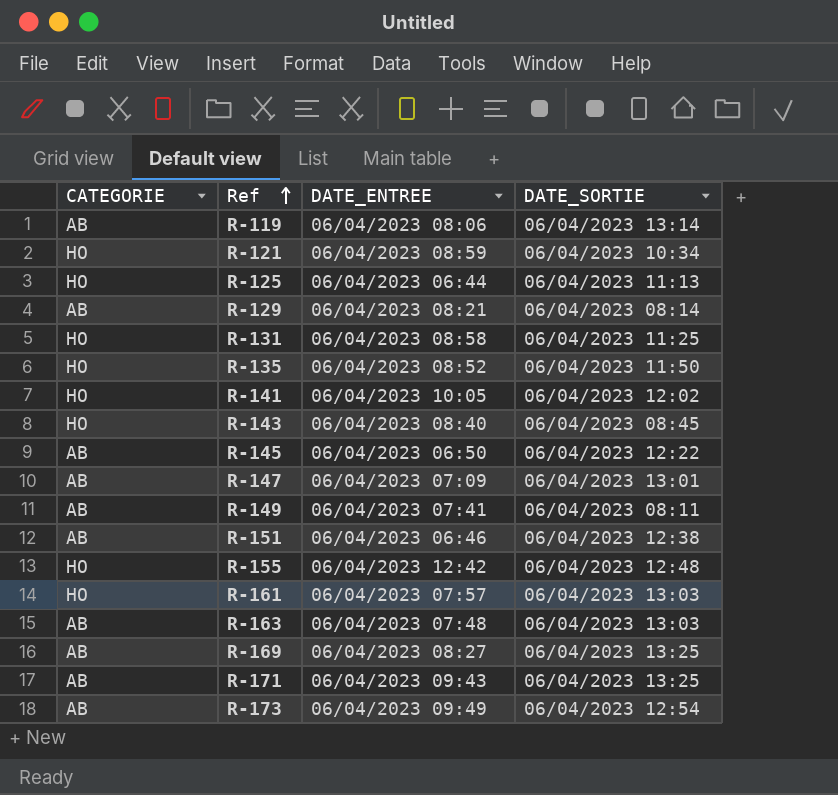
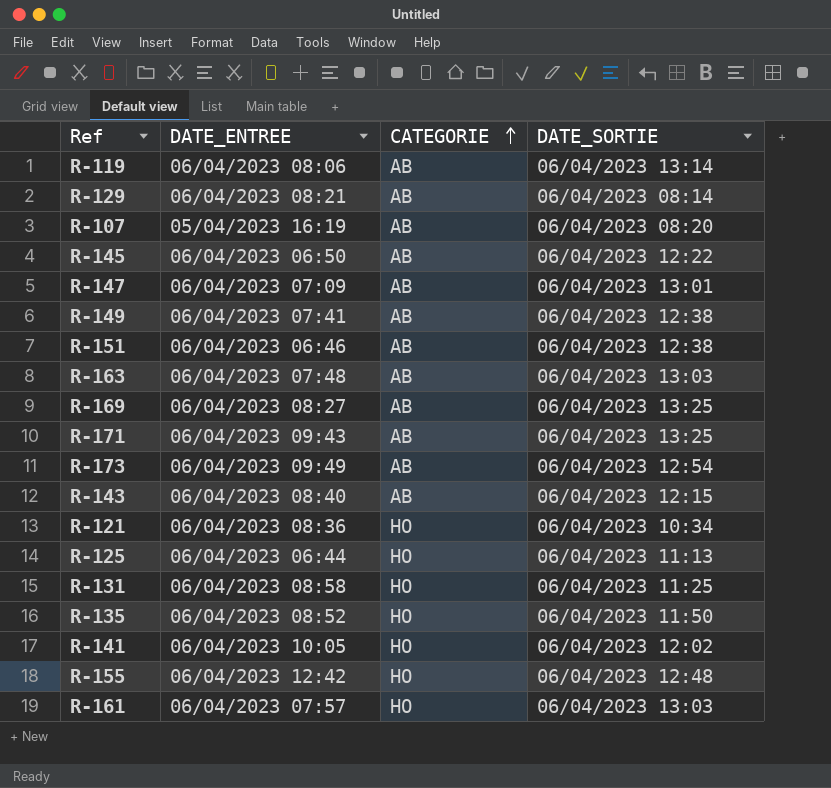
row order: Ref ascending -> CATEGORIE ascending
column CATEGORIE | position: 1 -> 3
row R-107: none -> 05/04/2023 16:19 | AB | 06/04/2023 08:20
R-149 | DATE_SORTIE: 06/04/2023 08:11 -> 06/04/2023 12:38
R-143 | CATEGORIE: HO -> AB
R-143 | DATE_SORTIE: 06/04/2023 08:45 -> 06/04/2023 12:15
R-121 | DATE_ENTREE: 06/04/2023 08:59 -> 06/04/2023 08:36

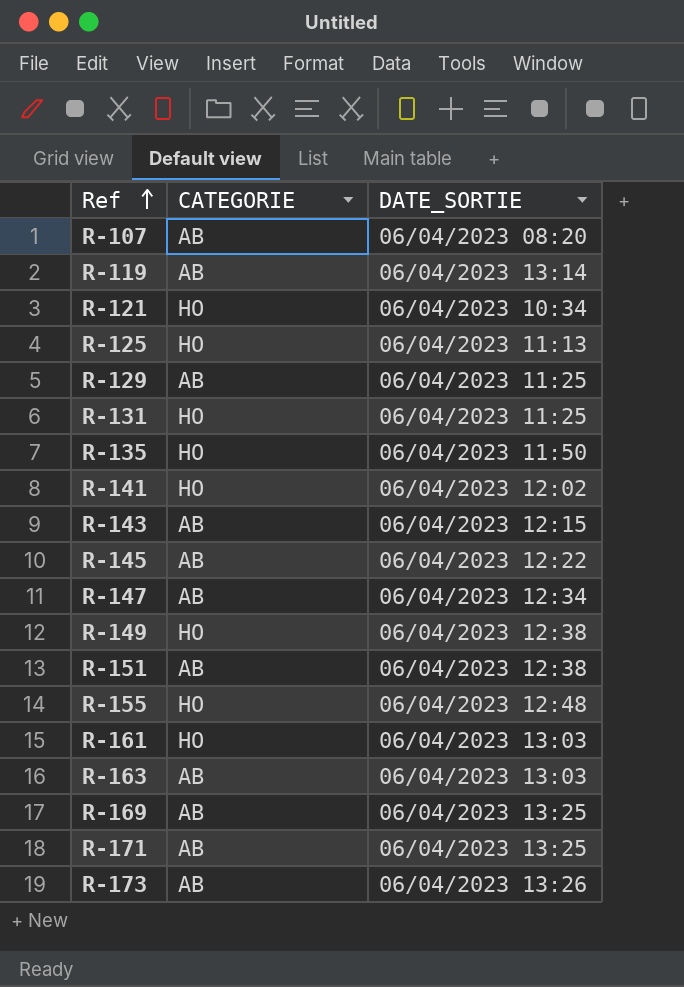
row order: CATEGORIE ascending -> Ref ascending
column DATE_ENTREE | position: 2 -> none
R-129 | DATE_SORTIE: 06/04/2023 08:14 -> 06/04/2023 11:25
R-147 | DATE_SORTIE: 06/04/2023 13:01 -> 06/04/2023 12:34
R-149 | CATEGORIE: AB -> HO
R-173 | DATE_SORTIE: 06/04/2023 12:54 -> 06/04/2023 13:26

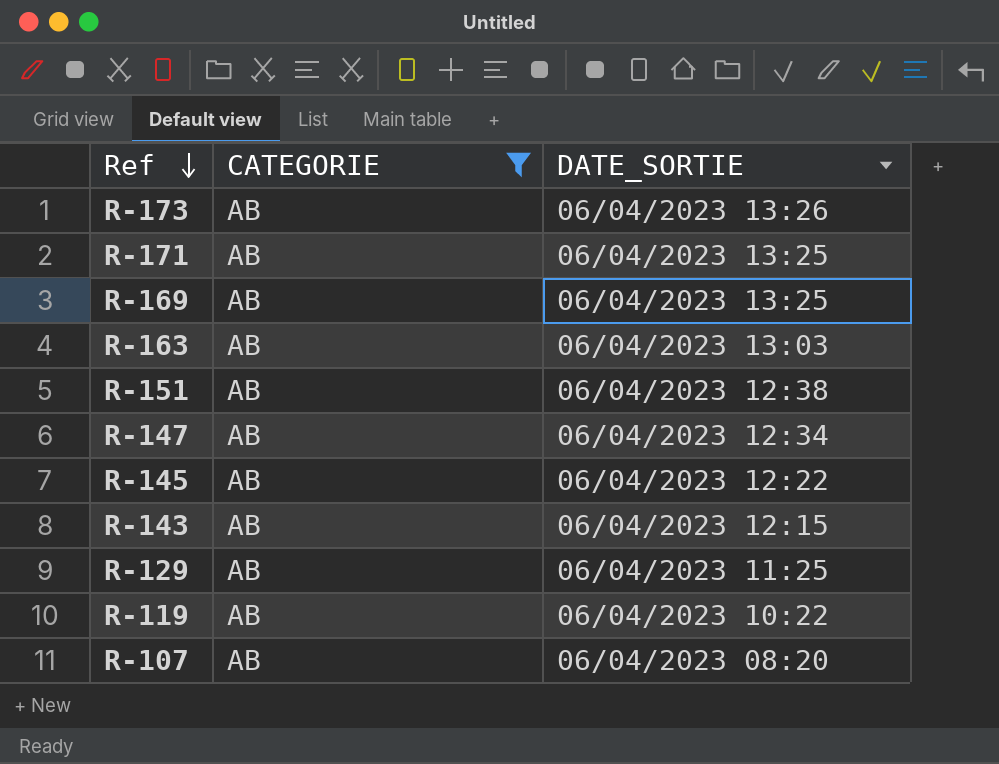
filter: none -> CATEGORIE = AB
row order: Ref ascending -> Ref descending
R-119 | DATE_SORTIE: 06/04/2023 13:14 -> 06/04/2023 10:22

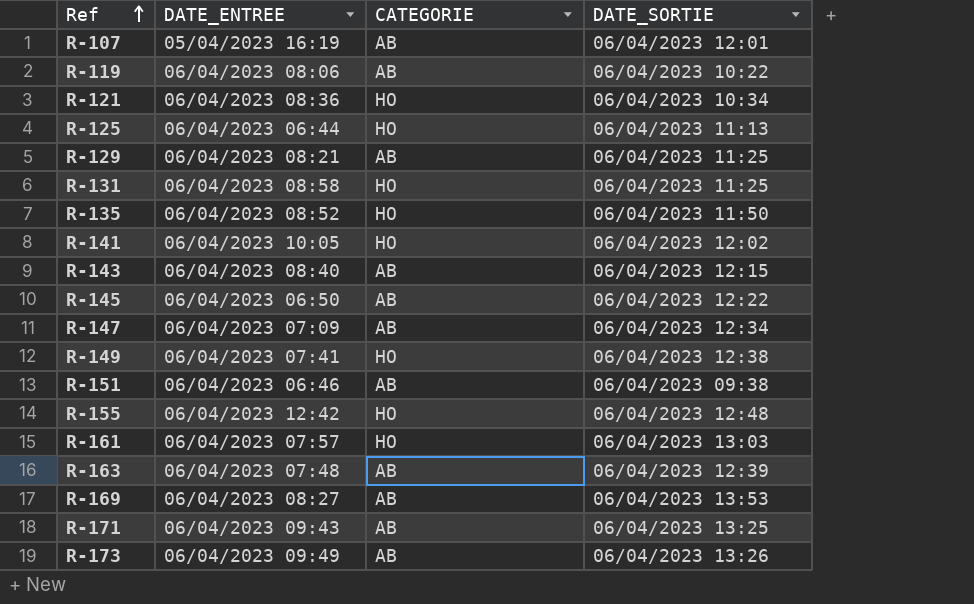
filter: CATEGORIE = AB -> none
row order: Ref descending -> Ref ascending
column DATE_ENTREE | position: none -> 2
R-107 | DATE_SORTIE: 06/04/2023 08:20 -> 06/04/2023 12:01
R-151 | DATE_SORTIE: 06/04/2023 12:38 -> 06/04/2023 09:38
R-163 | DATE_SORTIE: 06/04/2023 13:03 -> 06/04/2023 12:39
R-169 | DATE_SORTIE: 06/04/2023 13:25 -> 06/04/2023 13:53

